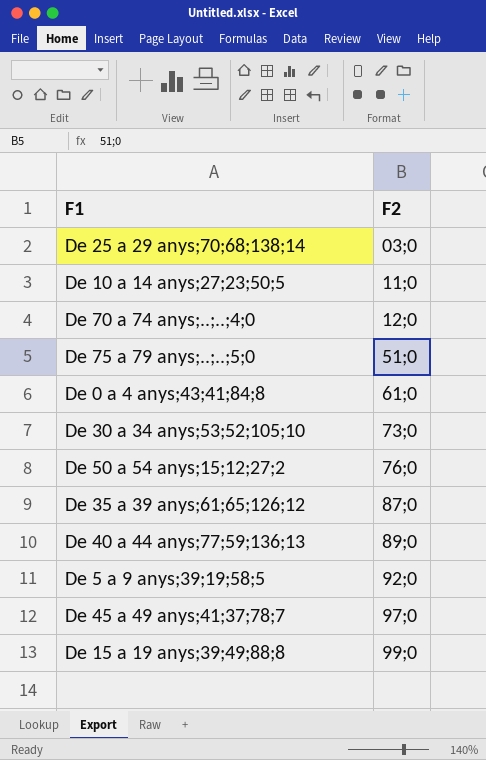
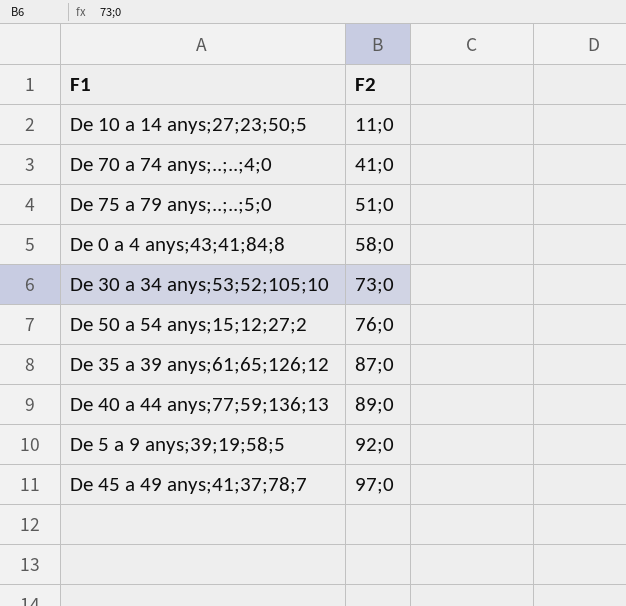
row De 25 a 29 anys;70;68;138;14: 03;0 -> none
row De 15 a 19 anys;39;49;88;8: 99;0 -> none
De 70 a 74 anys;..;..;4;0 | F2: 12;0 -> 41;0
De 0 a 4 anys;43;41;84;8 | F2: 61;0 -> 58;0

